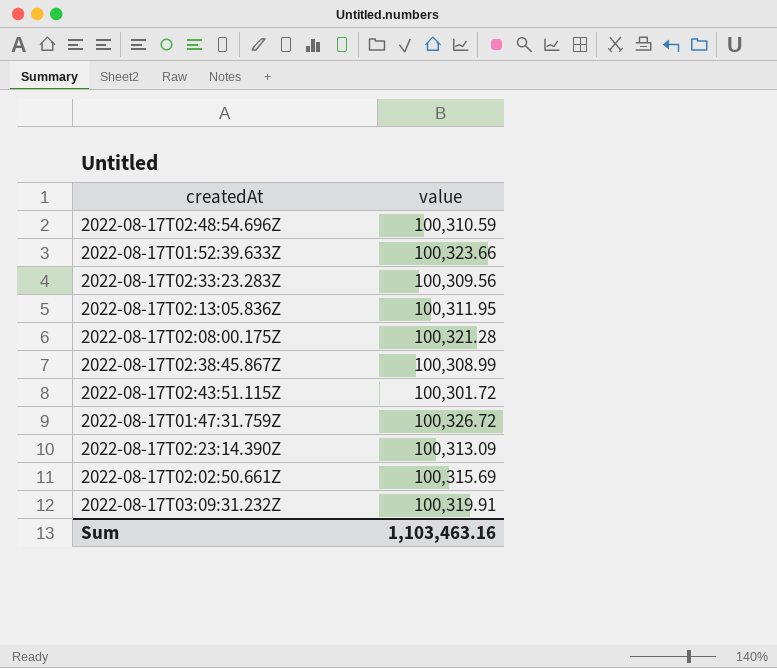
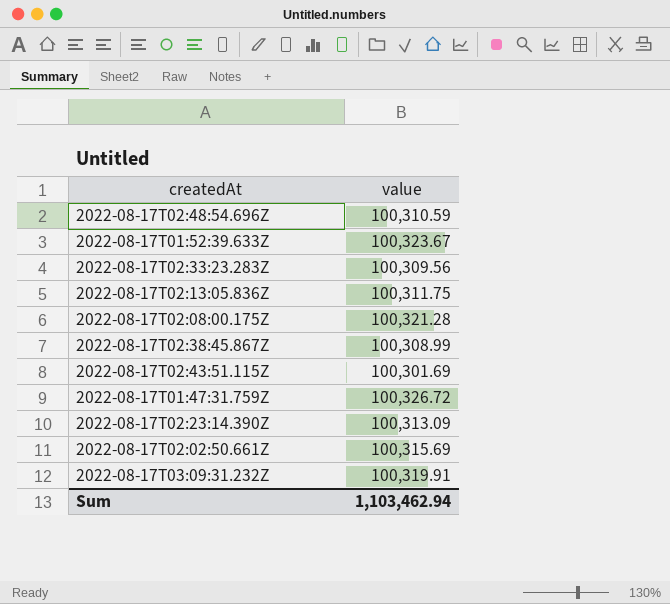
2022-08-17T01:52:39.633Z | value: 100,323.66 -> 100,323.67
2022-08-17T02:13:05.836Z | value: 100,311.95 -> 100,311.75
2022-08-17T02:43:51.115Z | value: 100,301.72 -> 100,301.69
Sum | value: 1,103,463.16 -> 1,103,462.94

